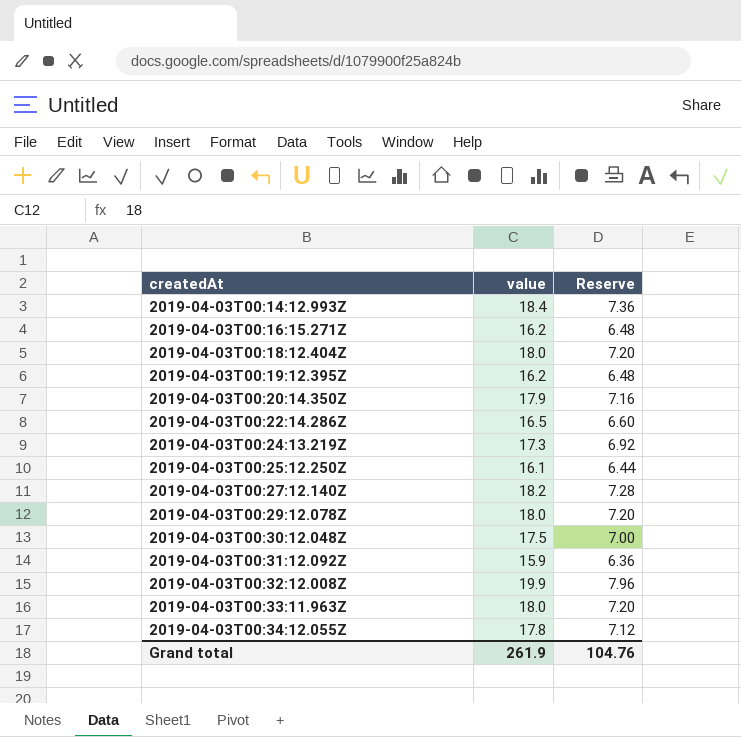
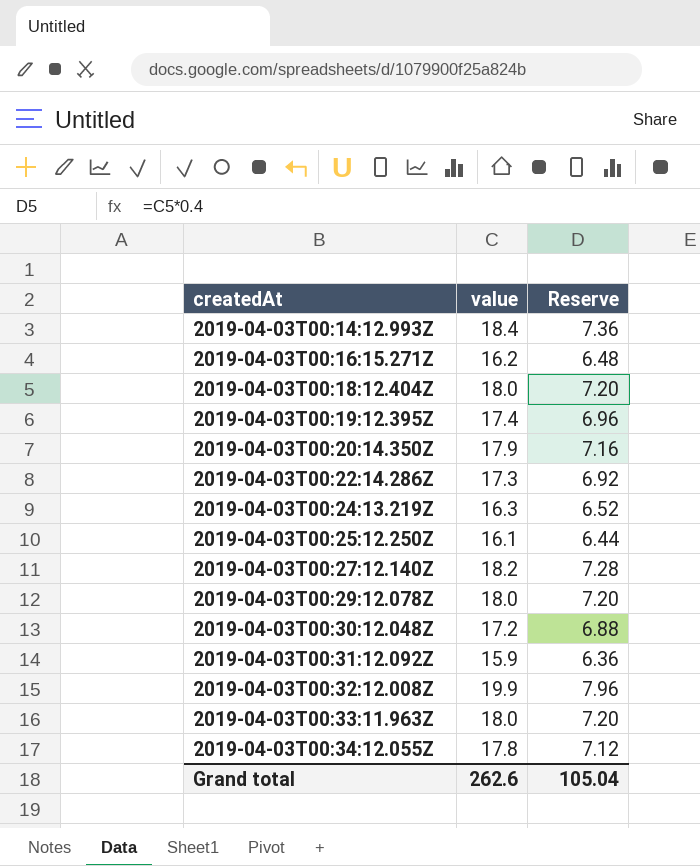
2019-04-03T00:19:12.395Z | value: 16.2 -> 17.4
2019-04-03T00:19:12.395Z | Reserve: 6.48 -> 6.96
2019-04-03T00:22:14.286Z | value: 16.5 -> 17.3
2019-04-03T00:22:14.286Z | Reserve: 6.60 -> 6.92
2019-04-03T00:24:13.219Z | value: 17.3 -> 16.3
2019-04-03T00:24:13.219Z | Reserve: 6.92 -> 6.52
2019-04-03T00:30:12.048Z | value: 17.5 -> 17.2
2019-04-03T00:30:12.048Z | Reserve: 7.00 -> 6.88
Grand total | value: 261.9 -> 262.6
Grand total | Reserve: 104.76 -> 105.04

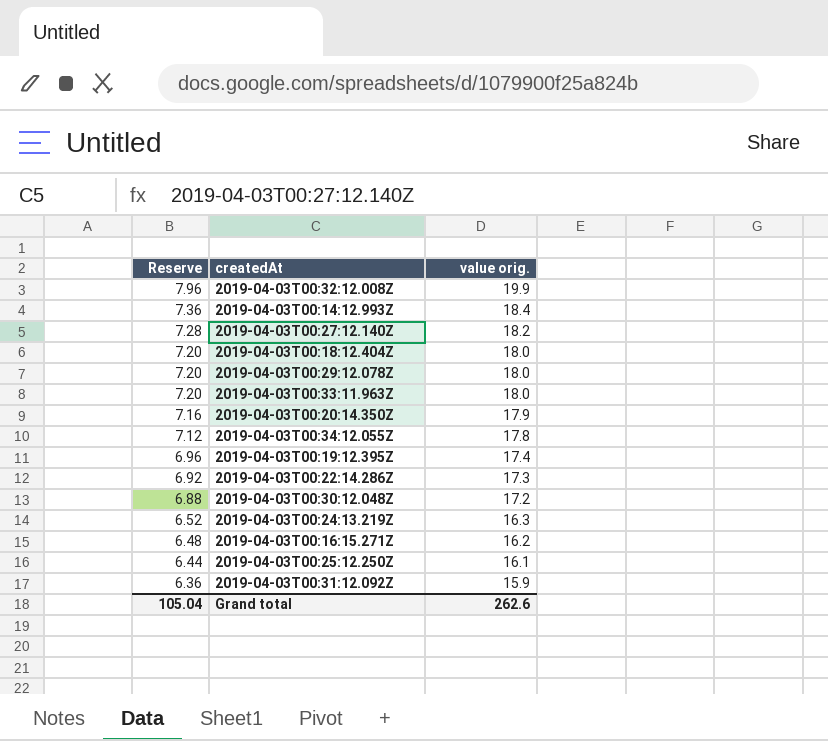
row order: createdAt ascending -> Reserve descending
column Reserve | position: 3 -> 1
column name: value -> value orig.

